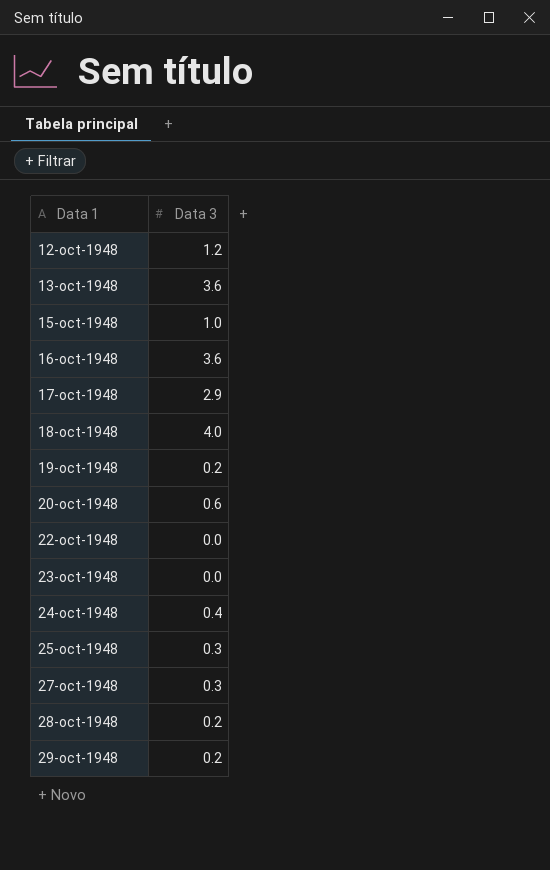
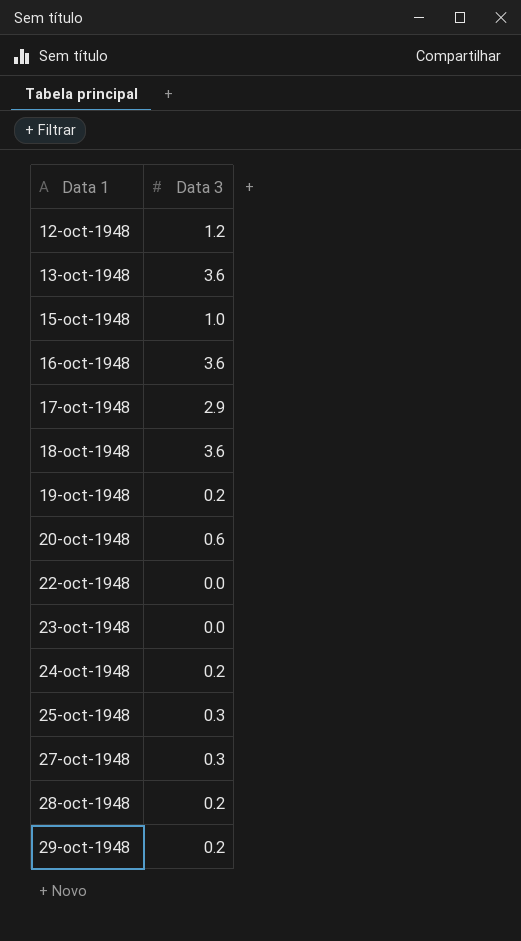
18-oct-1948 | Data 3: 4.0 -> 3.6
24-oct-1948 | Data 3: 0.4 -> 0.2

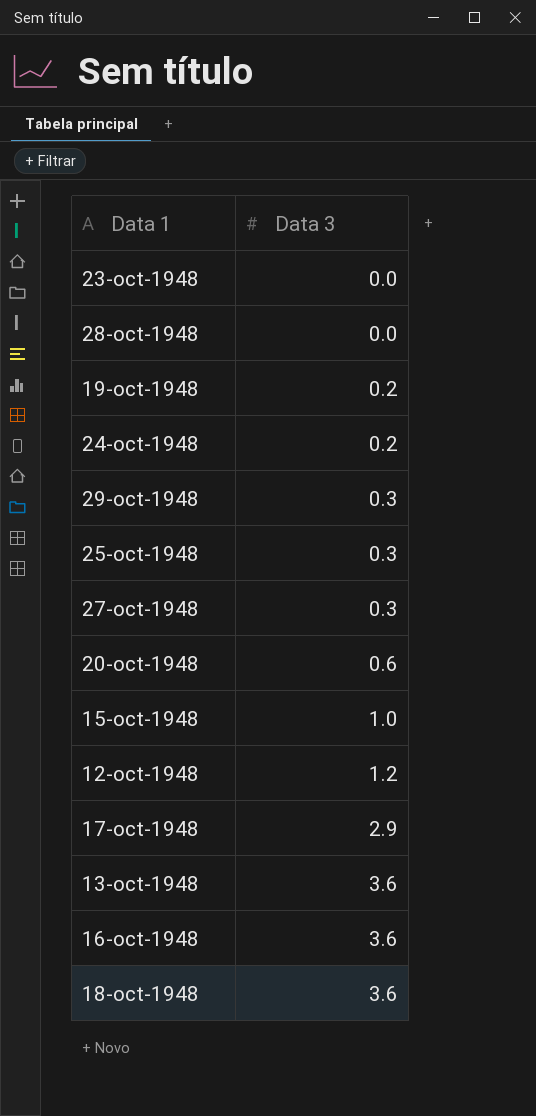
row order: Data 1 ascending -> Data 3 ascending
row 22-oct-1948: 0.0 -> none
28-oct-1948 | Data 3: 0.2 -> 0.0
29-oct-1948 | Data 3: 0.2 -> 0.3

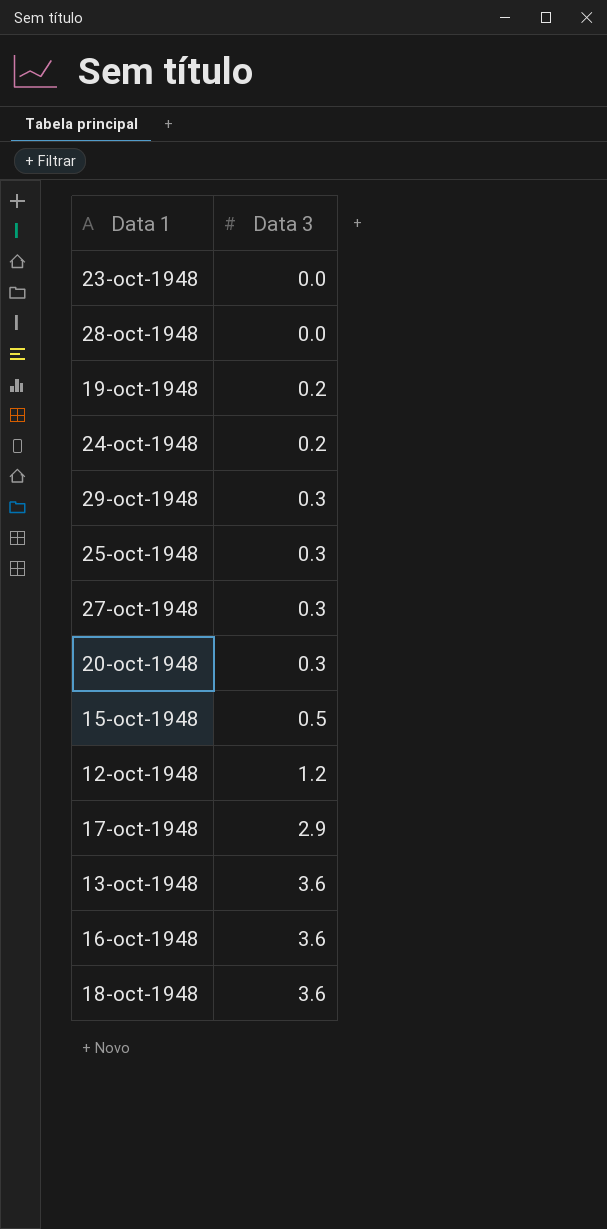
20-oct-1948 | Data 3: 0.6 -> 0.3
15-oct-1948 | Data 3: 1.0 -> 0.5

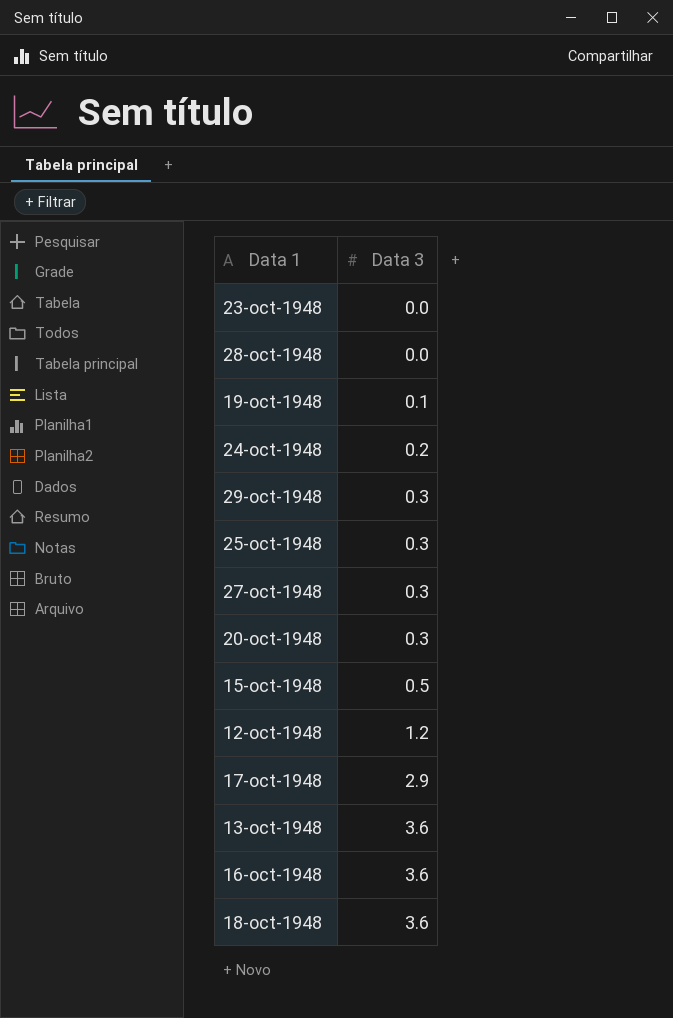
19-oct-1948 | Data 3: 0.2 -> 0.1

